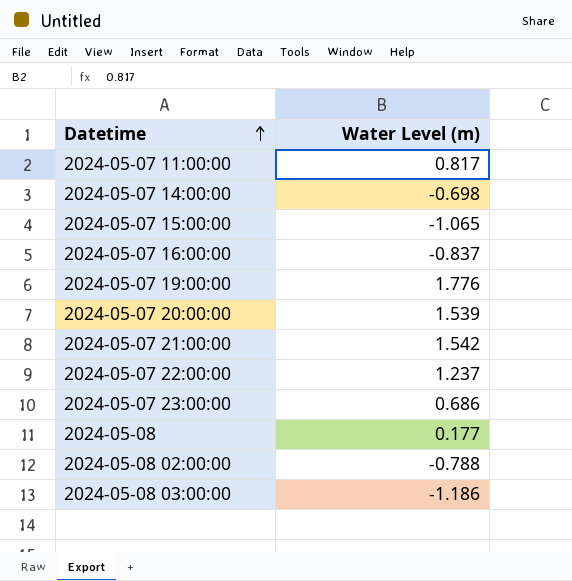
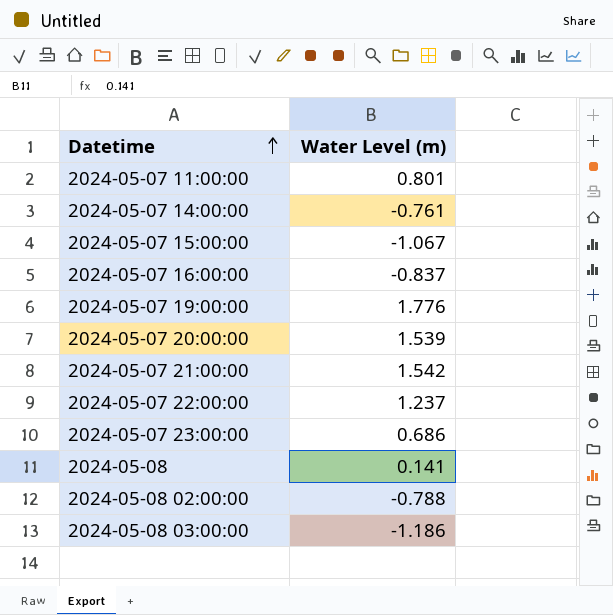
2024-05-07 11:00:00 | Water Level (m): 0.817 -> 0.801
2024-05-07 14:00:00 | Water Level (m): -0.698 -> -0.761
2024-05-07 15:00:00 | Water Level (m): -1.065 -> -1.067
2024-05-08 | Water Level (m): 0.177 -> 0.141

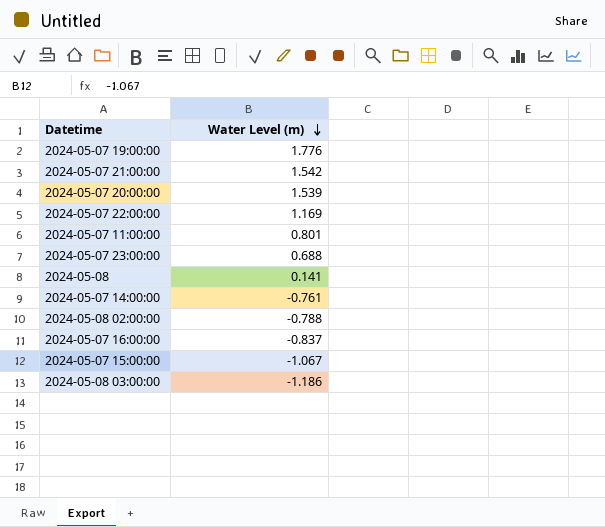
row order: Datetime ascending -> Water Level (m) descending
2024-05-07 22:00:00 | Water Level (m): 1.237 -> 1.169
2024-05-07 23:00:00 | Water Level (m): 0.686 -> 0.688

